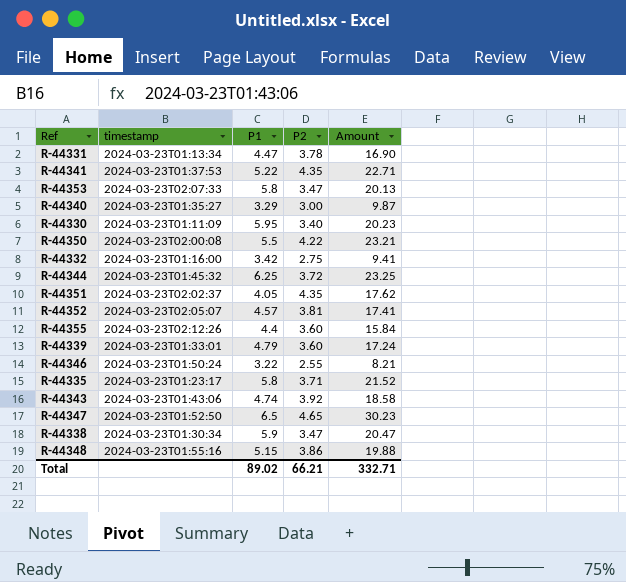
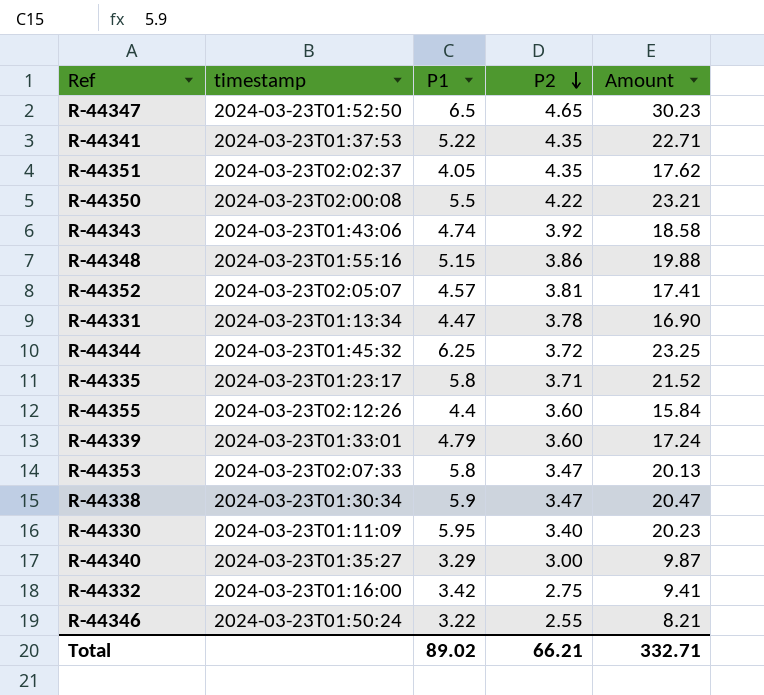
row order: none -> P2 descending

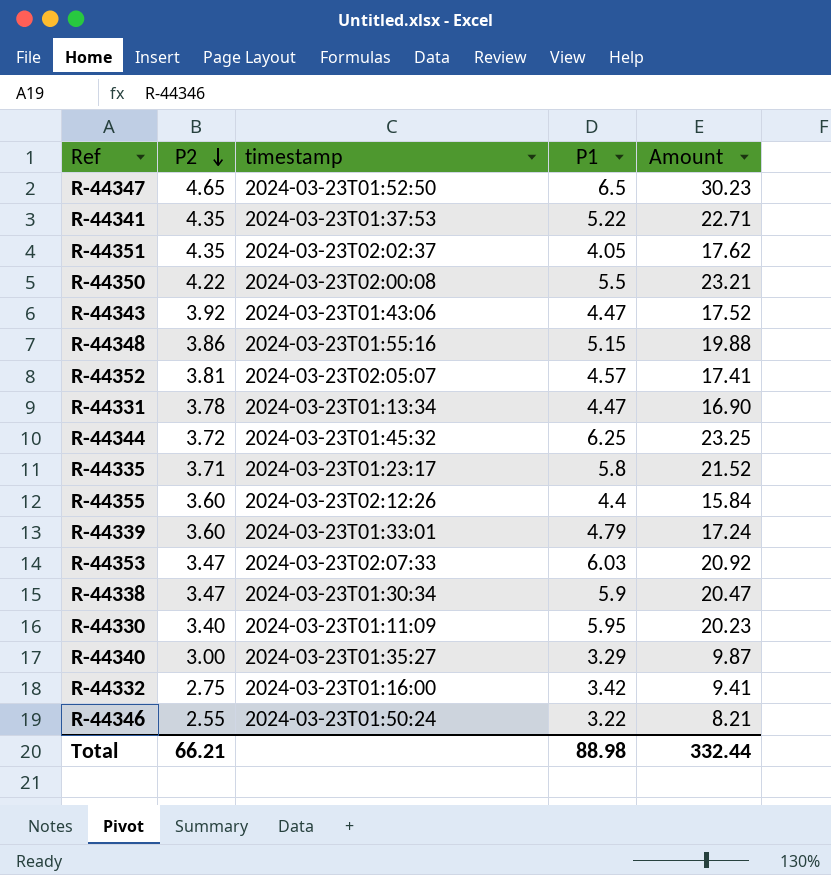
column P2 | position: 4 -> 2
R-44343 | P1: 4.74 -> 4.47
R-44343 | Amount: 18.58 -> 17.52
R-44353 | P1: 5.8 -> 6.03
R-44353 | Amount: 20.13 -> 20.92
Total | P1: 89.02 -> 88.98
Total | Amount: 332.71 -> 332.44

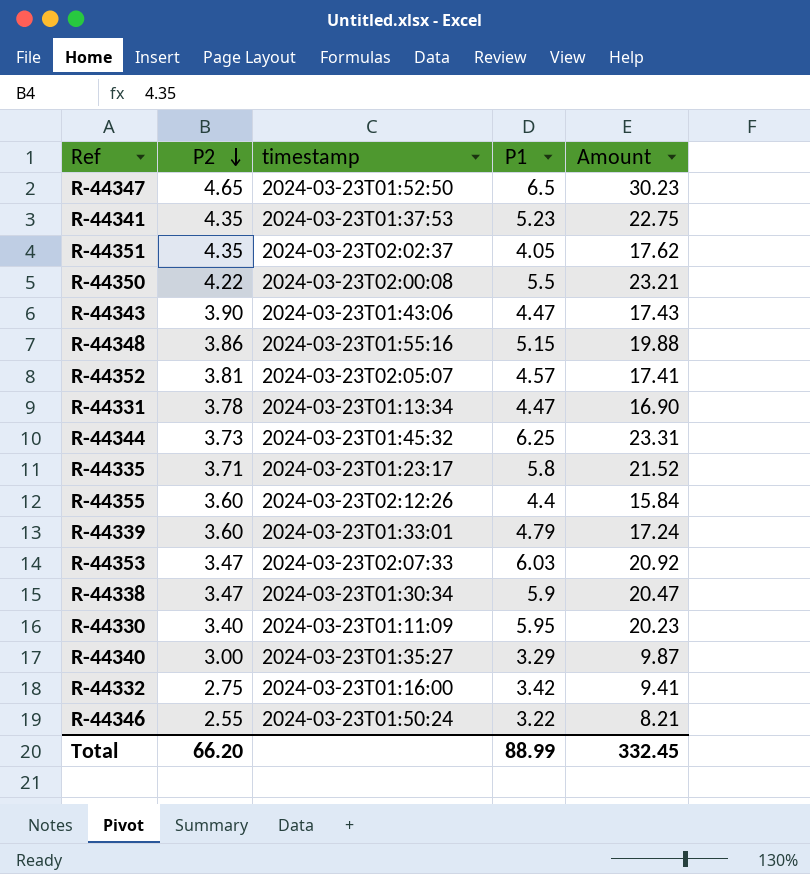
R-44341 | P1: 5.22 -> 5.23
R-44341 | Amount: 22.71 -> 22.75
R-44343 | P2: 3.92 -> 3.90
R-44343 | Amount: 17.52 -> 17.43
R-44344 | P2: 3.72 -> 3.73
R-44344 | Amount: 23.25 -> 23.31
Total | P2: 66.21 -> 66.20
Total | P1: 88.98 -> 88.99
Total | Amount: 332.44 -> 332.45

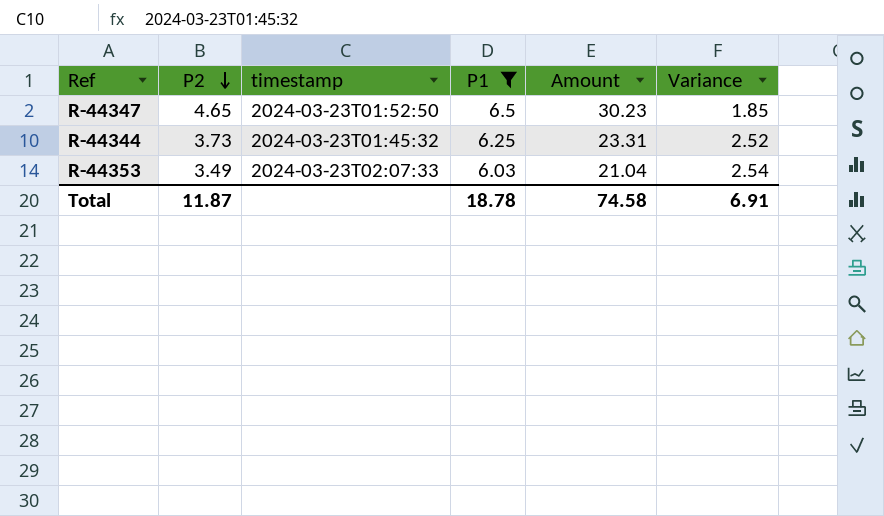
filter: none -> P1 >= 6.03
column Variance | formula: none -> [P1] - [P2]
R-44353 | P2: 3.47 -> 3.49
R-44353 | Amount: 20.92 -> 21.04
Total | P2: 66.20 -> 11.87
Total | P1: 88.99 -> 18.78
Total | Amount: 332.45 -> 74.58

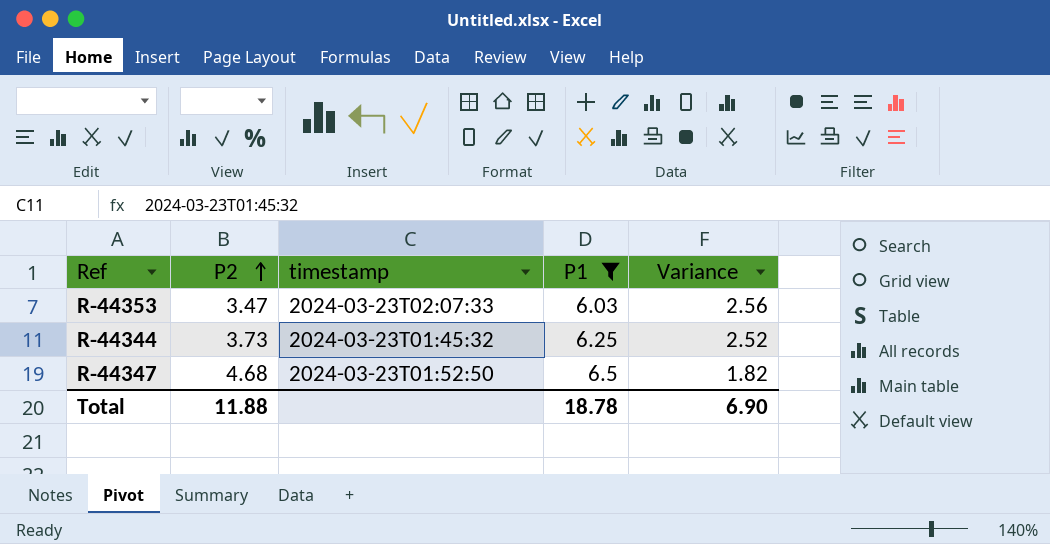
row order: P2 descending -> P2 ascending
column Amount | formula: [P2] * [P1] -> none
R-44353 | P2: 3.49 -> 3.47
R-44353 | Variance: 2.54 -> 2.56
R-44347 | P2: 4.65 -> 4.68
R-44347 | Variance: 1.85 -> 1.82
Total | P2: 11.87 -> 11.88
Total | Variance: 6.91 -> 6.90

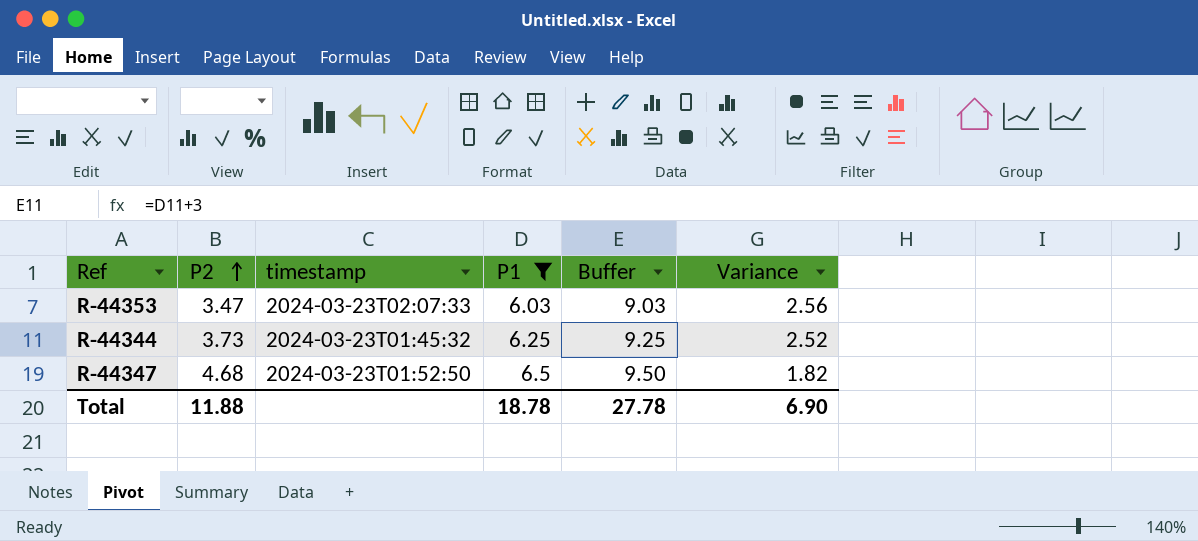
column Buffer | formula: none -> [P1] + 3

